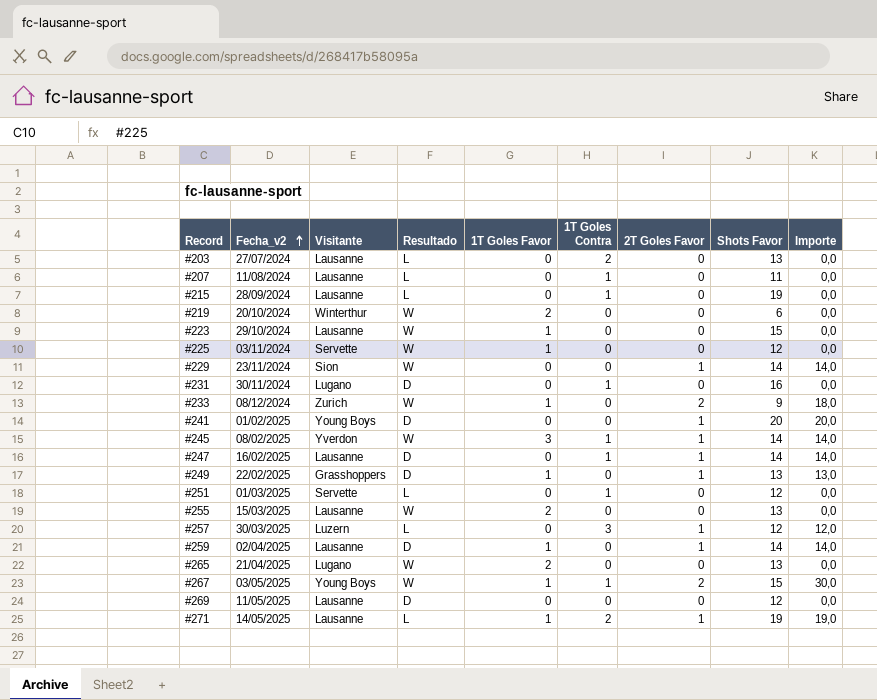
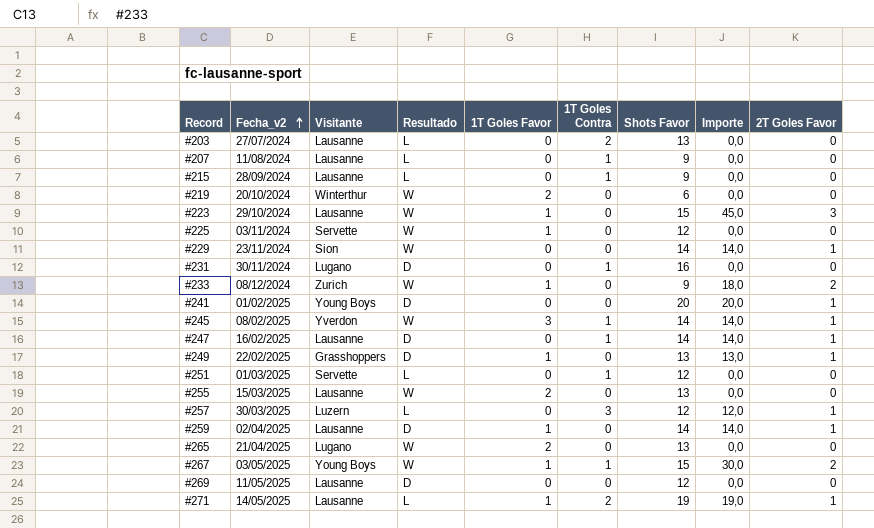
column 2T Goles Favor | position: 7 -> 9
#207 | Shots Favor: 11 -> 9
#215 | Shots Favor: 19 -> 9
#223 | Importe: 0,0 -> 45,0
#223 | 2T Goles Favor: 0 -> 3

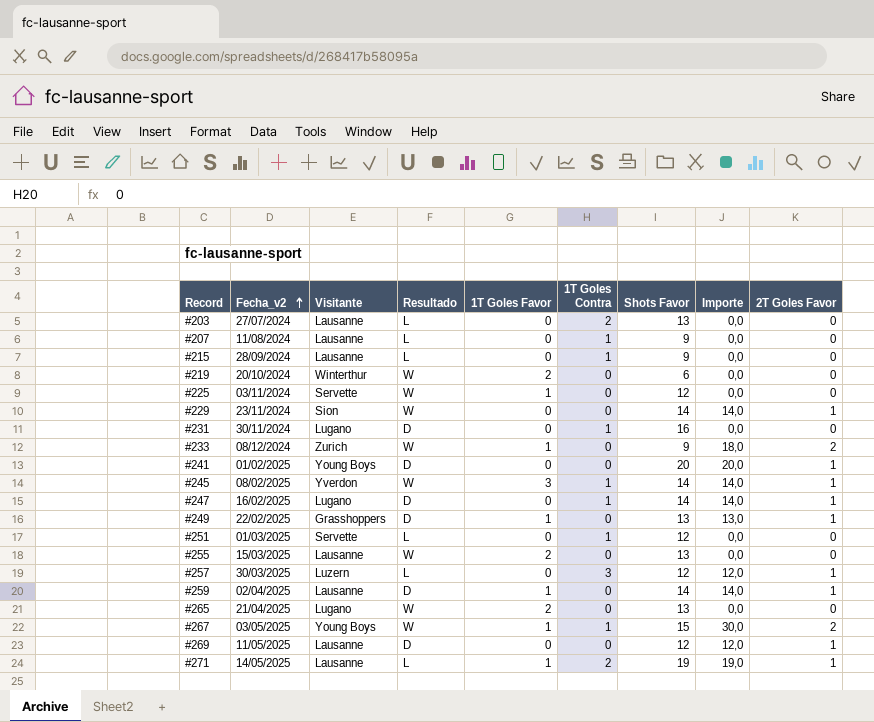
row #223: 29/10/2024 | Lausanne | W | 1 | 0 | 15 | 45,0 | 3 -> none
#247 | Visitante: Lausanne -> Lugano
#269 | Importe: 0,0 -> 12,0
#269 | 2T Goles Favor: 0 -> 1

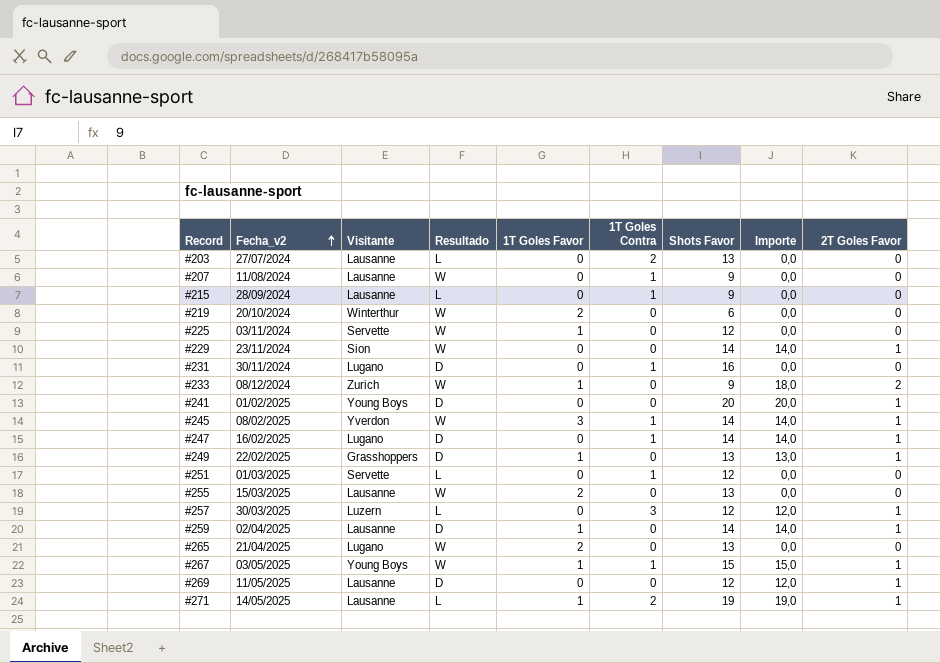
#207 | Resultado: L -> W
#267 | Importe: 30,0 -> 15,0
#267 | 2T Goles Favor: 2 -> 1

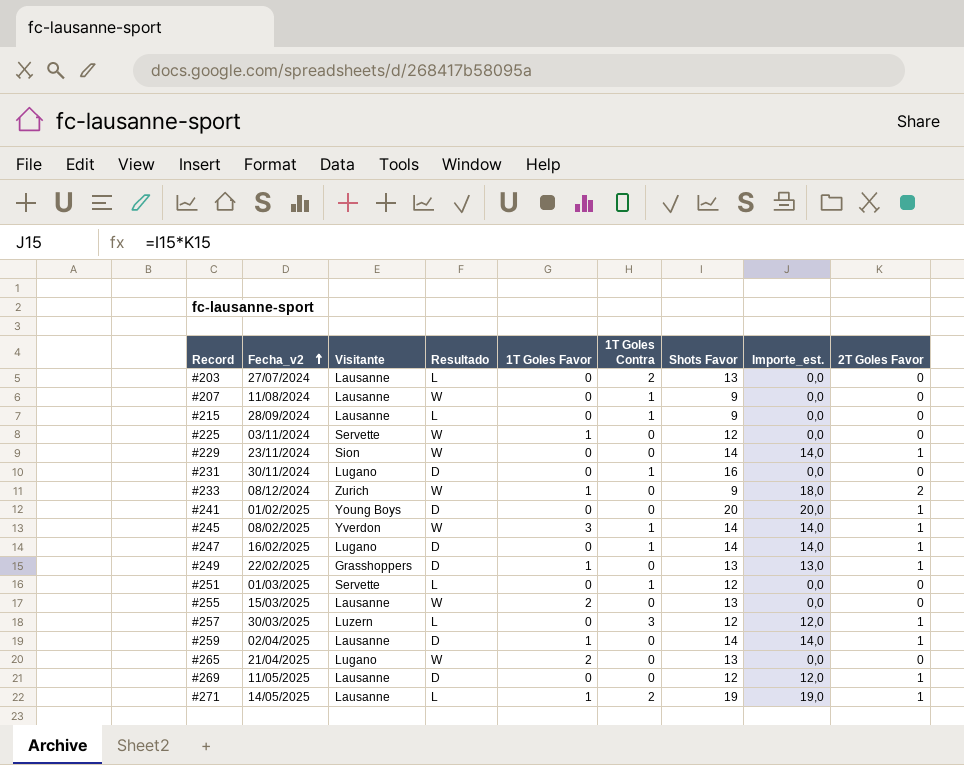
column name: Importe -> Importe_est.
row #219: 20/10/2024 | Winterthur | W | 2 | 0 | 6 | 0,0 | 0 -> none
row #267: 03/05/2025 | Young Boys | W | 1 | 1 | 15 | 15,0 | 1 -> none

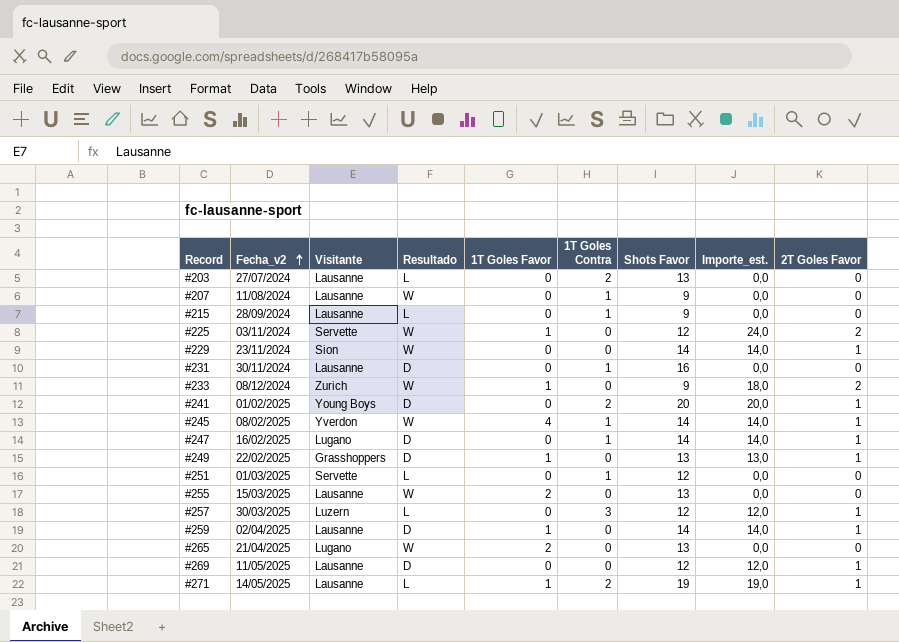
#225 | Importe_est.: 0,0 -> 24,0
#225 | 2T Goles Favor: 0 -> 2
#231 | Visitante: Lugano -> Lausanne
#241 | 1T Goles Contra: 0 -> 2
#245 | 1T Goles Favor: 3 -> 4

